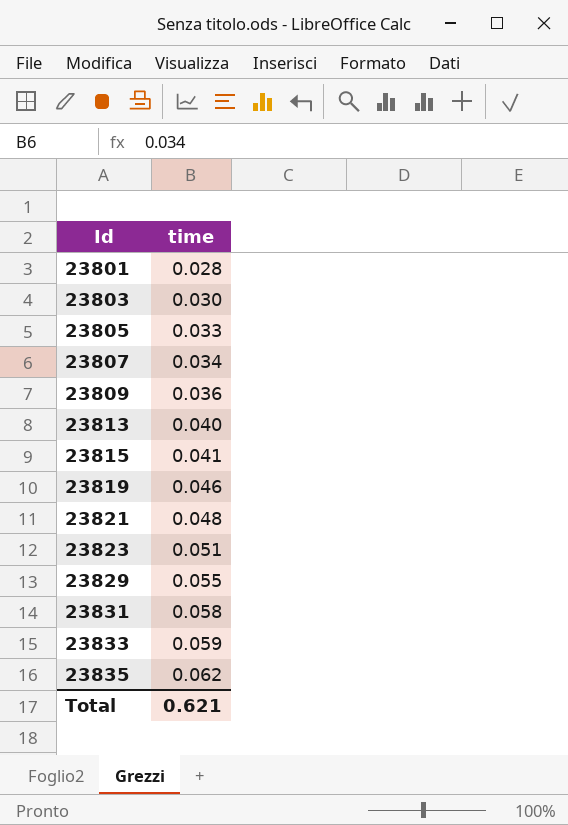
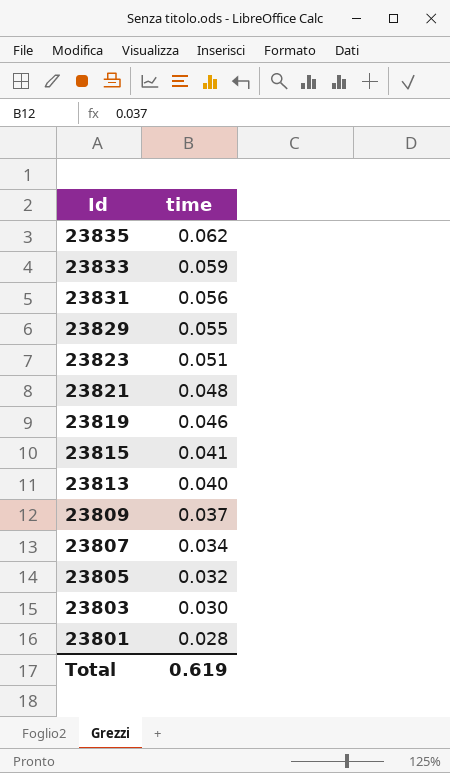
row order: Id ascending -> Id descending
23831 | time: 0.058 -> 0.056
23809 | time: 0.036 -> 0.037
23805 | time: 0.033 -> 0.032
Total | time: 0.621 -> 0.619

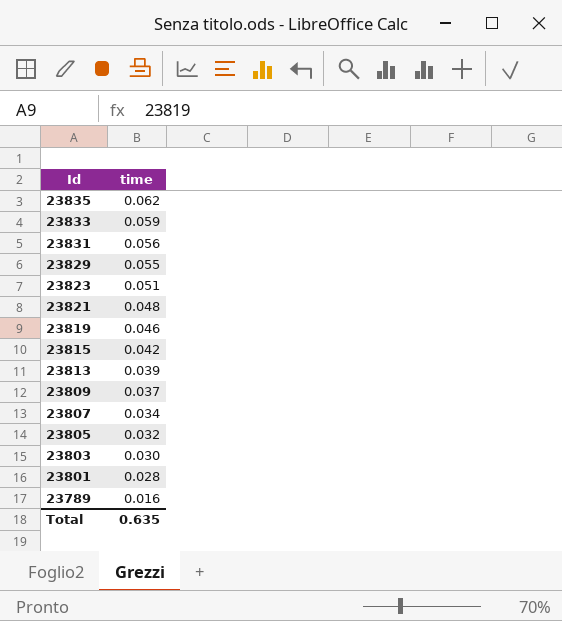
23815 | time: 0.041 -> 0.042
23813 | time: 0.040 -> 0.039
row 23789: none -> 0.016
Total | time: 0.619 -> 0.635

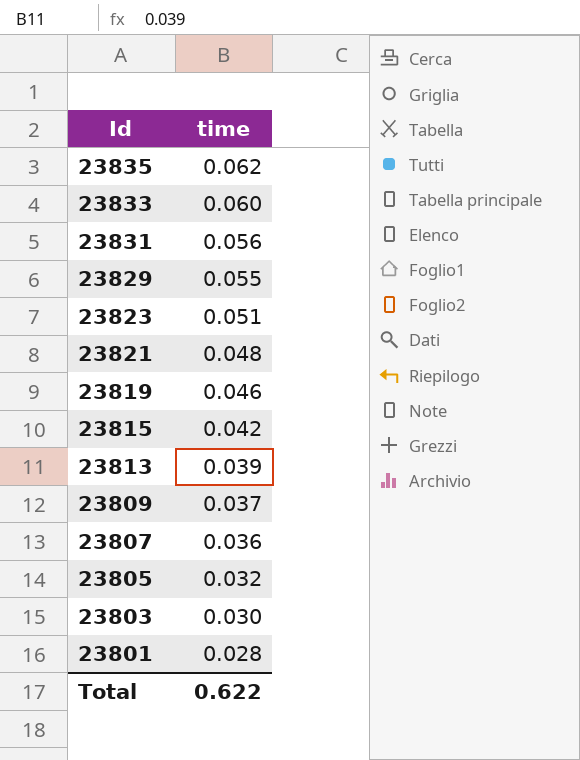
row 23789: 0.016 -> none
23833 | time: 0.059 -> 0.060
23807 | time: 0.034 -> 0.036
Total | time: 0.635 -> 0.622

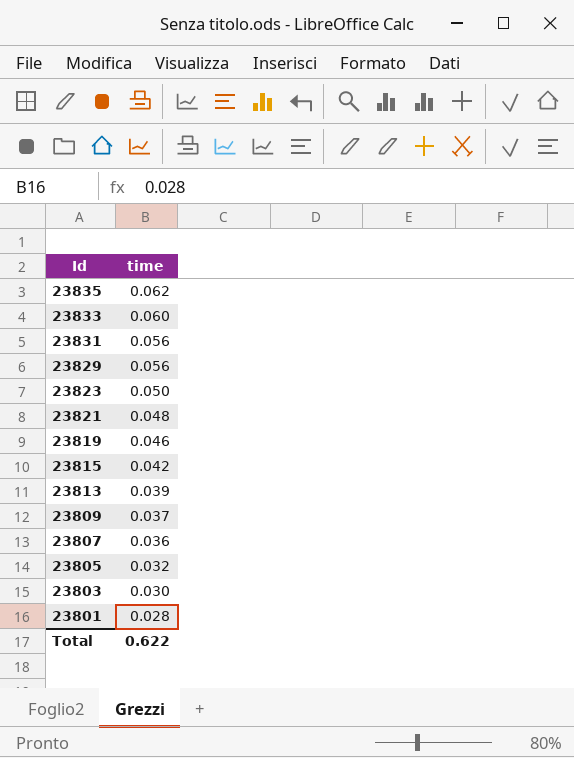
23829 | time: 0.055 -> 0.056
23823 | time: 0.051 -> 0.050

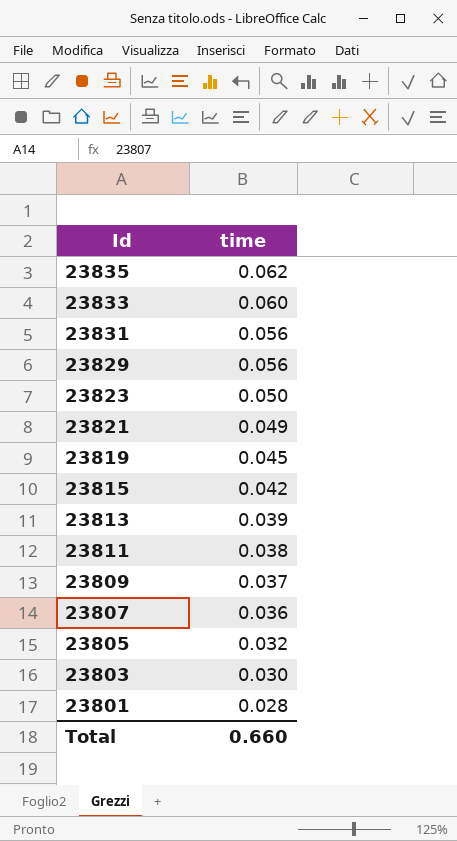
23821 | time: 0.048 -> 0.049
23819 | time: 0.046 -> 0.045
row 23811: none -> 0.038
Total | time: 0.622 -> 0.660

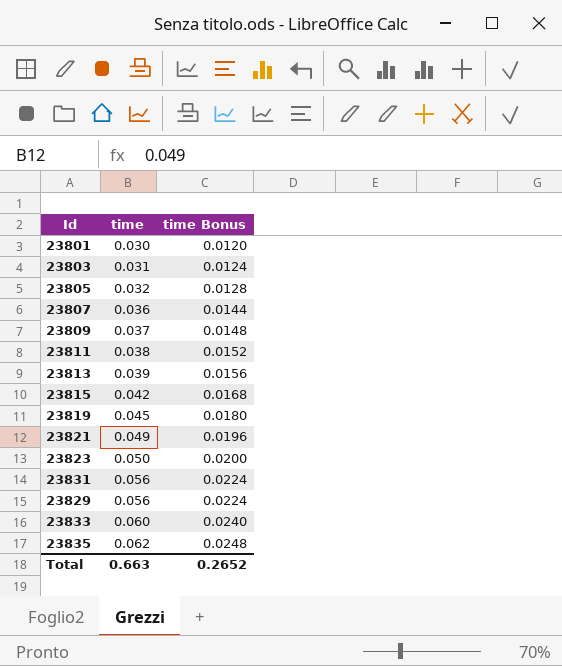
row order: Id descending -> time ascending
column time Bonus | formula: none -> [time] * 0.4
23801 | time: 0.028 -> 0.030
23803 | time: 0.030 -> 0.031
Total | time: 0.660 -> 0.663

